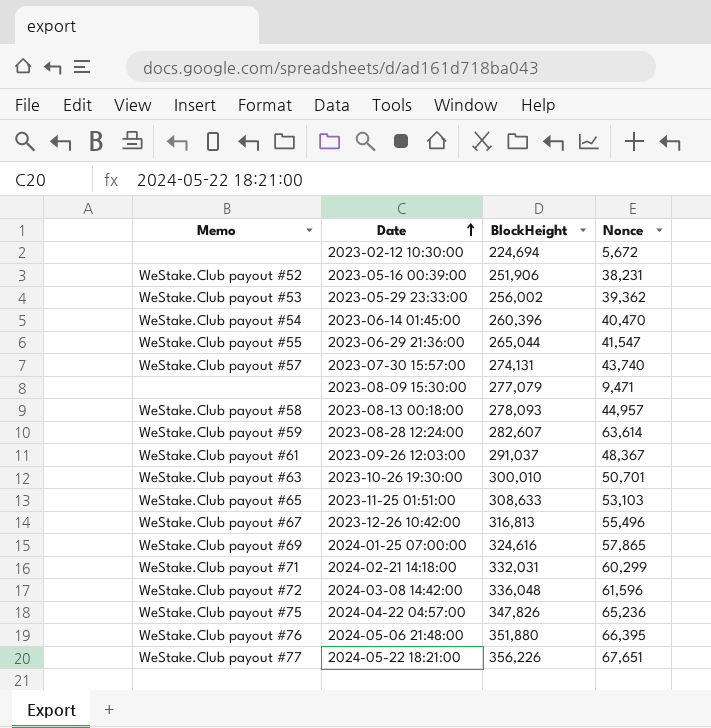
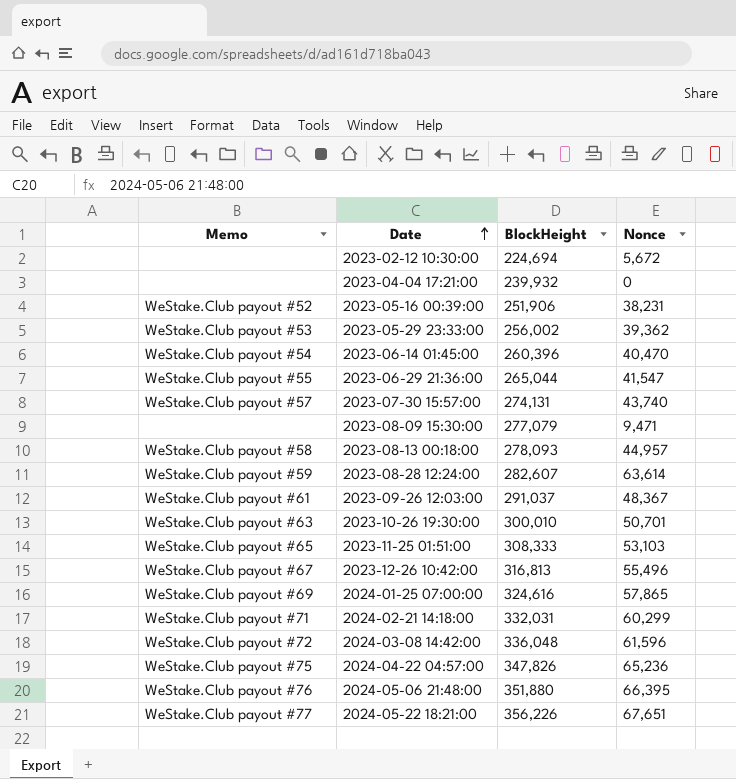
row 2023-04-04 17:21:00: none -> none | 239,932 | 0
2023-11-25 01:51:00 | BlockHeight: 308,633 -> 308,333

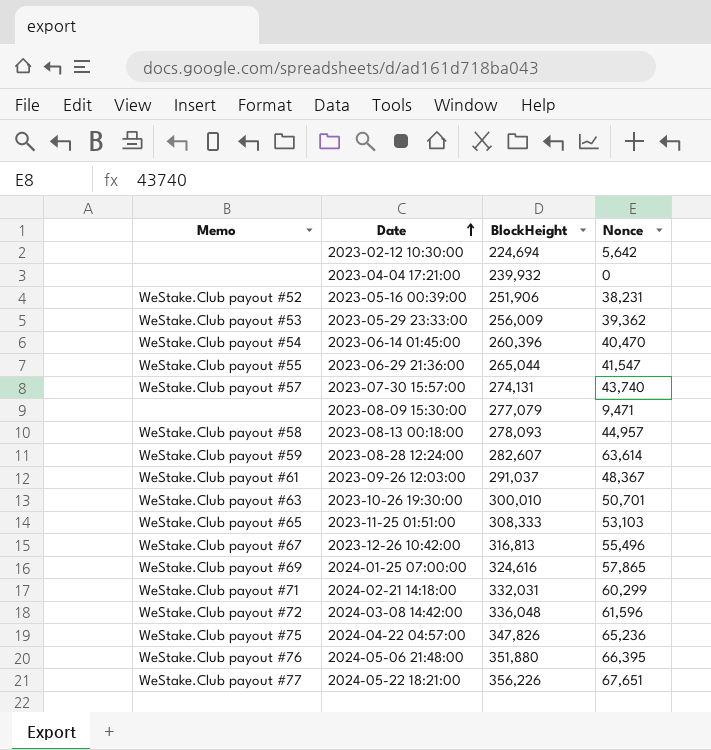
2023-02-12 10:30:00 | Nonce: 5,672 -> 5,642
2023-05-29 23:33:00 | BlockHeight: 256,002 -> 256,009

